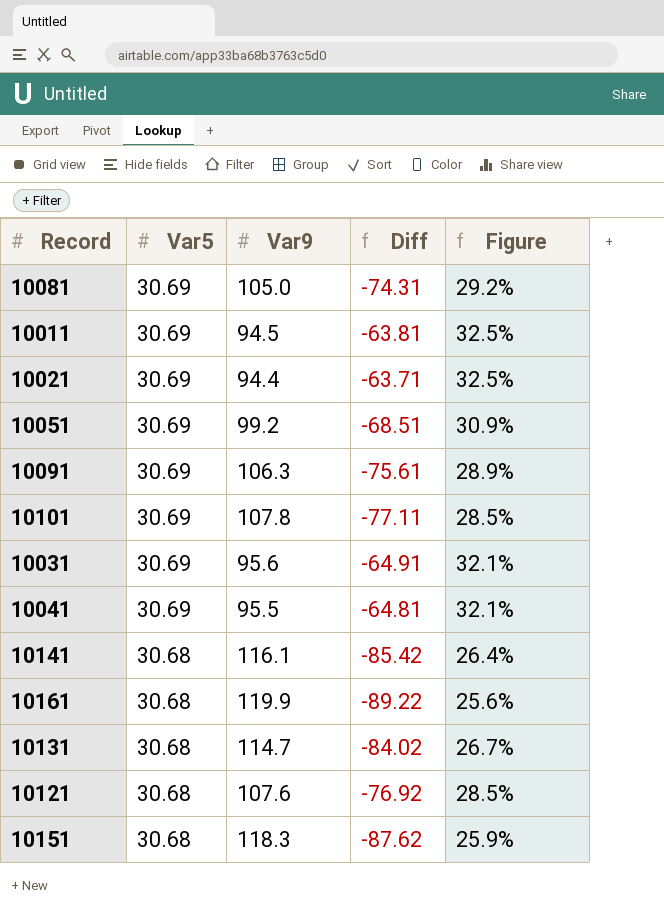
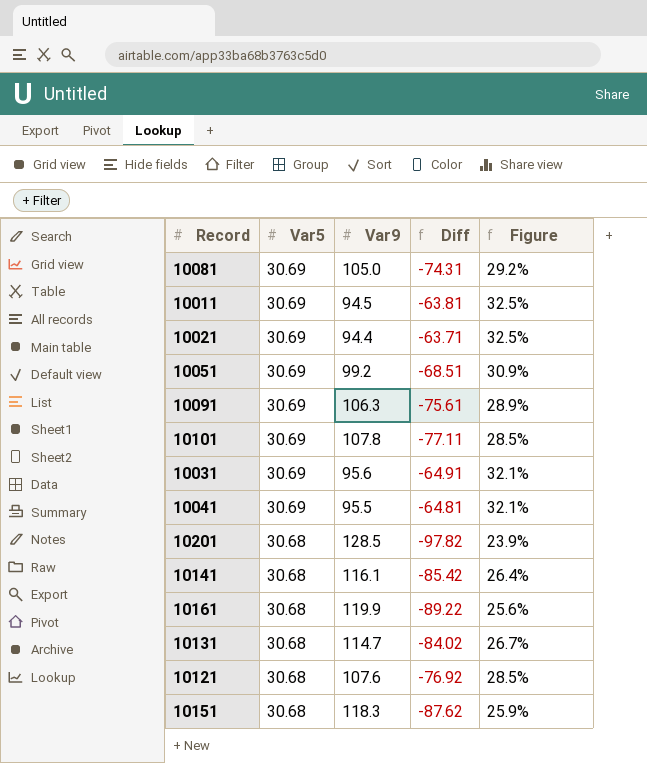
row 10201: none -> 30.68 | 128.5 | -97.82 | 23.9%

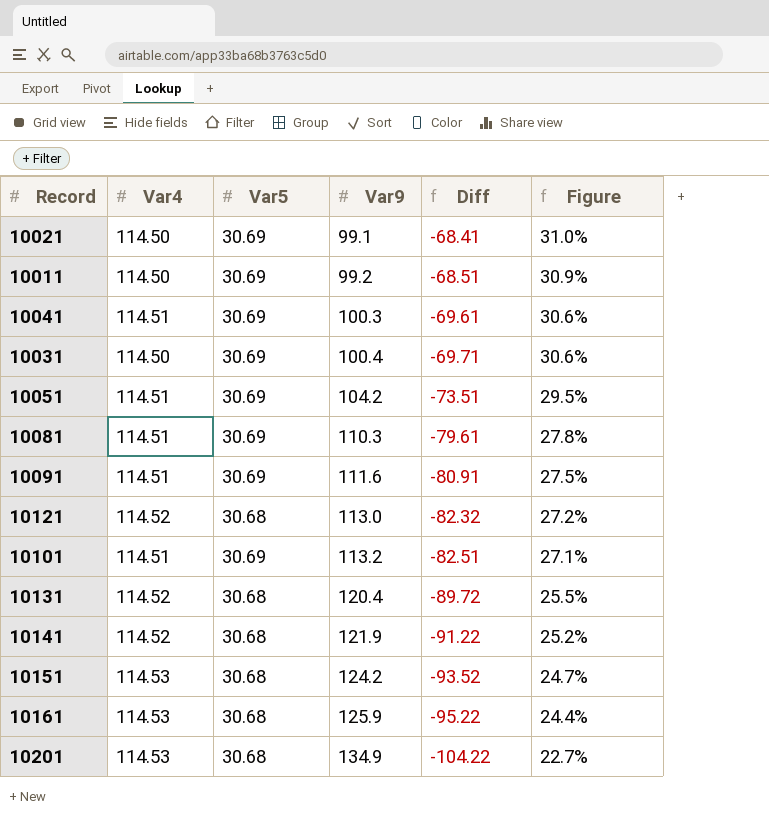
row order: Var5 descending -> Var9 ascending
column Var4 | position: none -> 2
10021 | Var9: 94.4 -> 99.1
10021 | Diff: -63.71 -> -68.41
10021 | Figure: 32.5% -> 31.0%
10011 | Var9: 94.5 -> 99.2
10011 | Diff: -63.81 -> -68.51
10011 | Figure: 32.5% -> 30.9%
10041 | Var9: 95.5 -> 100.3
10041 | Diff: -64.81 -> -69.61
10041 | Figure: 32.1% -> 30.6%
10031 | Var9: 95.6 -> 100.4
10031 | Diff: -64.91 -> -69.71
10031 | Figure: 32.1% -> 30.6%
10051 | Var9: 99.2 -> 104.2
10051 | Diff: -68.51 -> -73.51
10051 | Figure: 30.9% -> 29.5%
10081 | Var9: 105.0 -> 110.3
10081 | Diff: -74.31 -> -79.61
10081 | Figure: 29.2% -> 27.8%
10091 | Var9: 106.3 -> 111.6
10091 | Diff: -75.61 -> -80.91
10091 | Figure: 28.9% -> 27.5%
10121 | Var9: 107.6 -> 113.0
10121 | Diff: -76.92 -> -82.32
10121 | Figure: 28.5% -> 27.2%
10101 | Var9: 107.8 -> 113.2
10101 | Diff: -77.11 -> -82.51
10101 | Figure: 28.5% -> 27.1%
10131 | Var9: 114.7 -> 120.4
10131 | Diff: -84.02 -> -89.72
10131 | Figure: 26.7% -> 25.5%
10141 | Var9: 116.1 -> 121.9
10141 | Diff: -85.42 -> -91.22
10141 | Figure: 26.4% -> 25.2%
10151 | Var9: 118.3 -> 124.2
10151 | Diff: -87.62 -> -93.52
10151 | Figure: 25.9% -> 24.7%
10161 | Var9: 119.9 -> 125.9
10161 | Diff: -89.22 -> -95.22
10161 | Figure: 25.6% -> 24.4%
10201 | Var9: 128.5 -> 134.9
10201 | Diff: -97.82 -> -104.22
10201 | Figure: 23.9% -> 22.7%

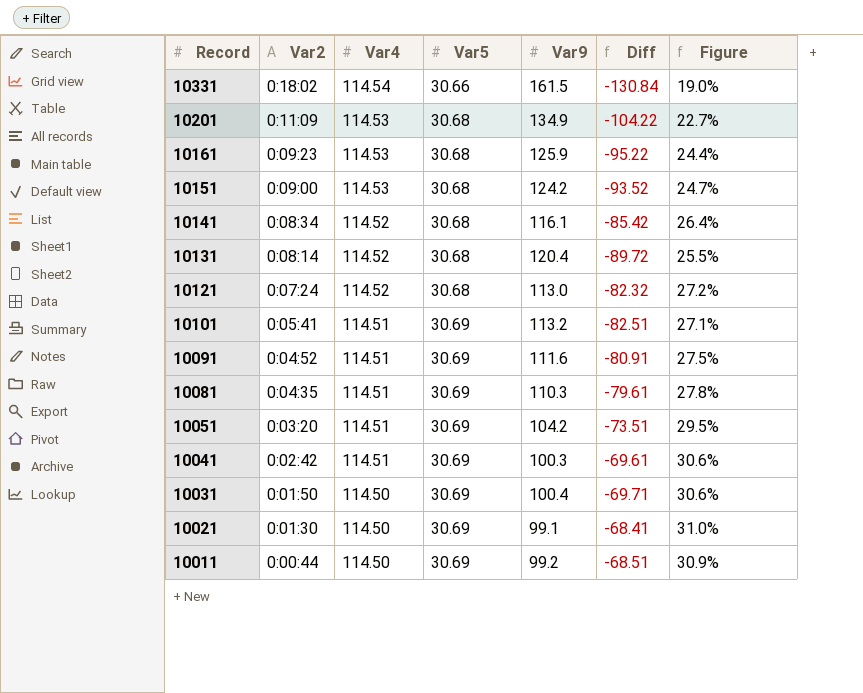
row order: Var9 ascending -> Record descending
column Var2 | position: none -> 2
row 10331: none -> 0:18:02 | 114.54 | 30.66 | 161.5 | -130.84 | 19.0%
10141 | Var9: 121.9 -> 116.1
10141 | Diff: -91.22 -> -85.42
10141 | Figure: 25.2% -> 26.4%

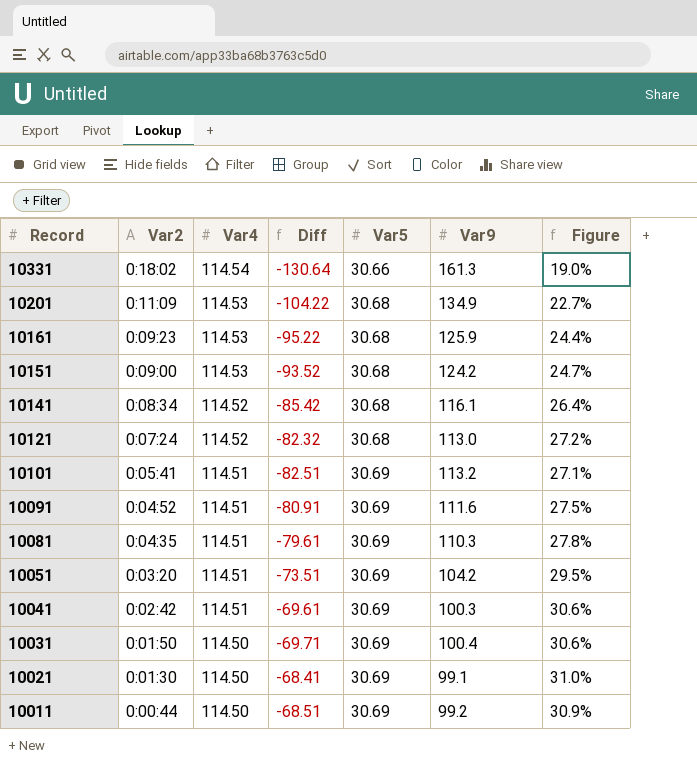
column Diff | position: 6 -> 4
row 10131: 0:08:14 | 114.52 | 30.68 | 120.4 | -89.72 | 25.5% -> none
10331 | Diff: -130.84 -> -130.64
10331 | Var9: 161.5 -> 161.3

